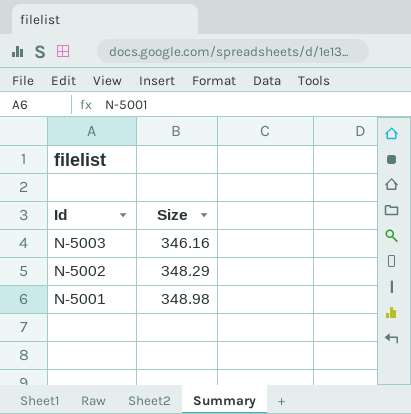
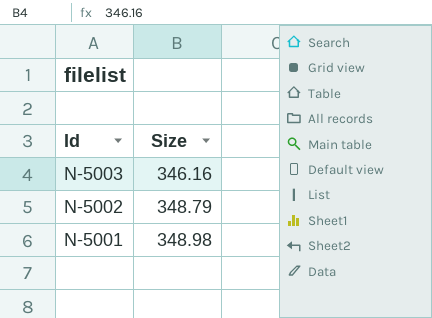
N-5002 | Size: 348.29 -> 348.79

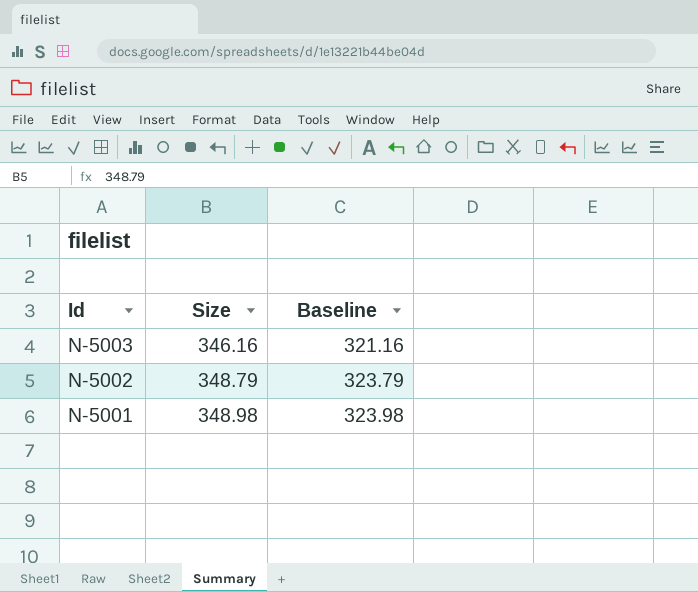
column Baseline | formula: none -> [Size] - 25

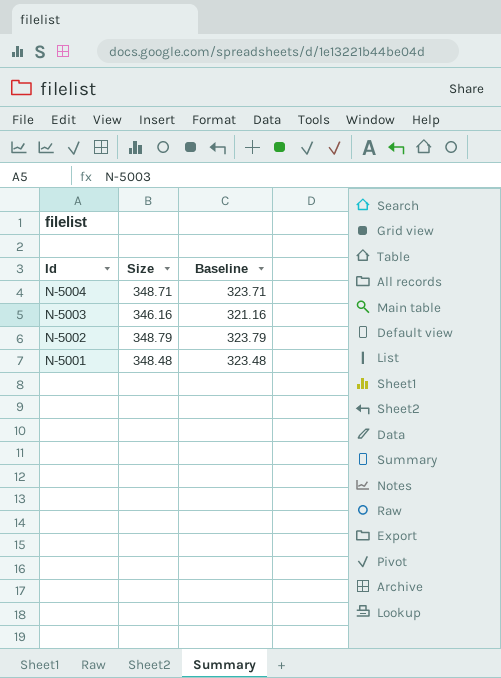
row N-5004: none -> 348.71 | 323.71
N-5001 | Size: 348.98 -> 348.48
N-5001 | Baseline: 323.98 -> 323.48

